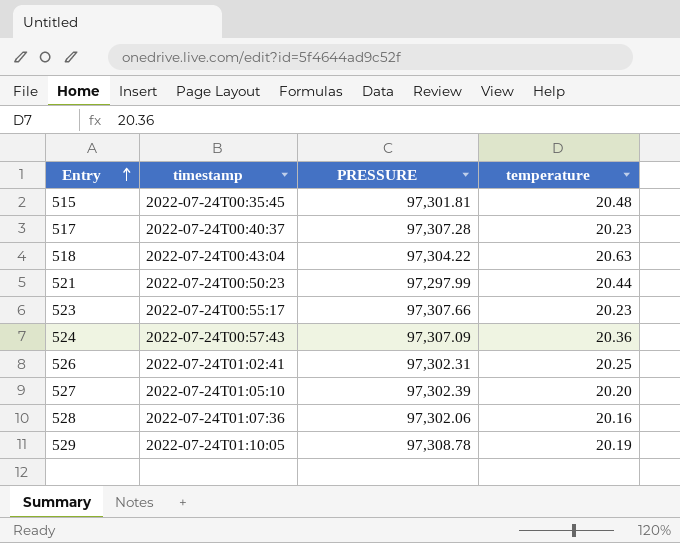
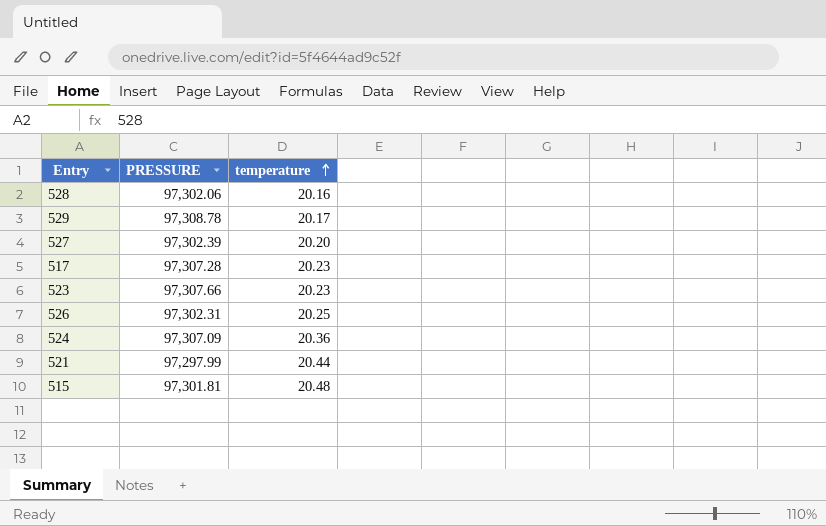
row order: Entry ascending -> temperature ascending
column timestamp | position: 2 -> none
row 518: 2022-07-24T00:43:04 | 97,304.22 | 20.63 -> none
529 | temperature: 20.19 -> 20.17

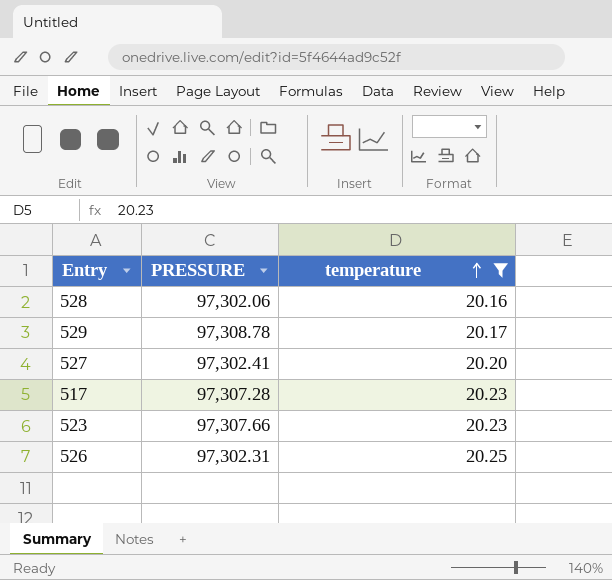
filter: none -> temperature <= 20.25
527 | PRESSURE: 97,302.39 -> 97,302.41

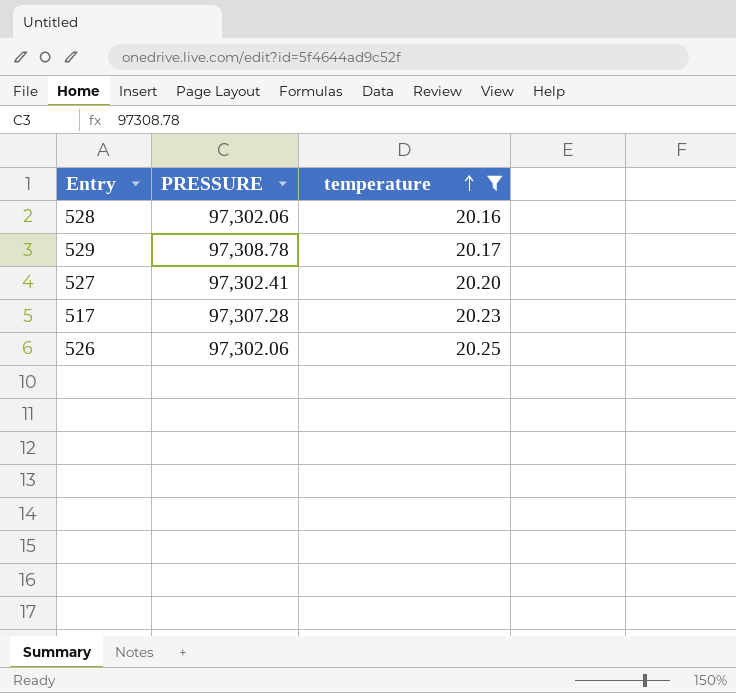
row 523: 97,307.66 | 20.23 -> none
526 | PRESSURE: 97,302.31 -> 97,302.06

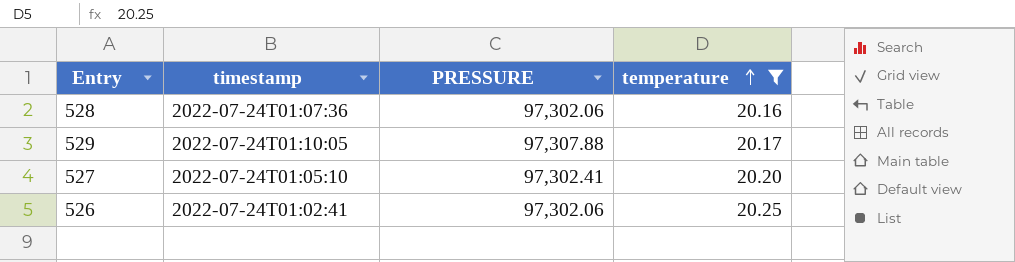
column timestamp | position: none -> 2
row 517: 97,307.28 | 20.23 -> none
529 | PRESSURE: 97,308.78 -> 97,307.88

